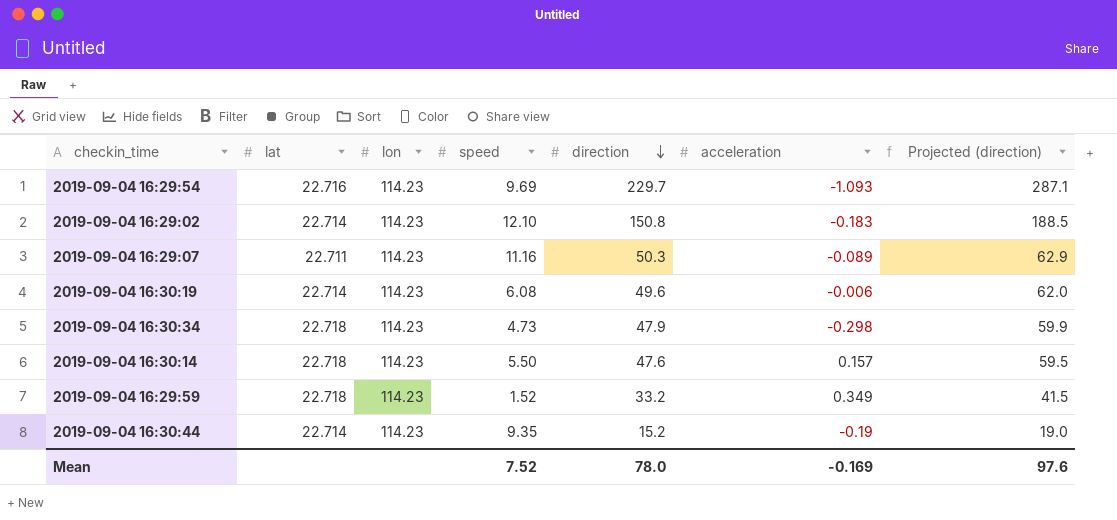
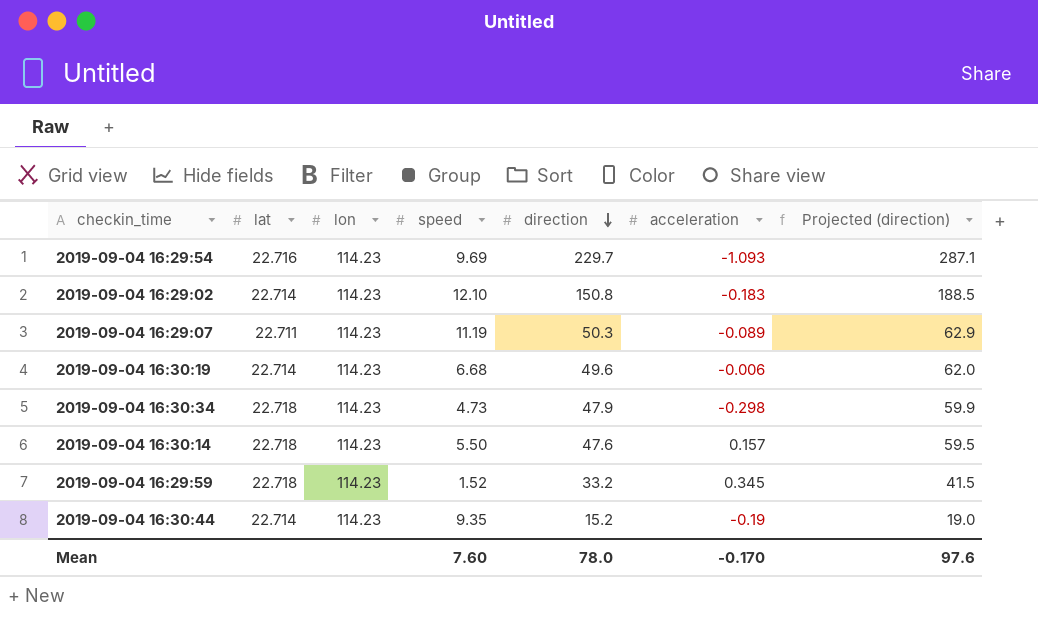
2019-09-04 16:29:07 | speed: 11.16 -> 11.19
2019-09-04 16:30:19 | speed: 6.08 -> 6.68
2019-09-04 16:29:59 | acceleration: 0.349 -> 0.345
Mean | speed: 7.52 -> 7.60
Mean | acceleration: -0.169 -> -0.170

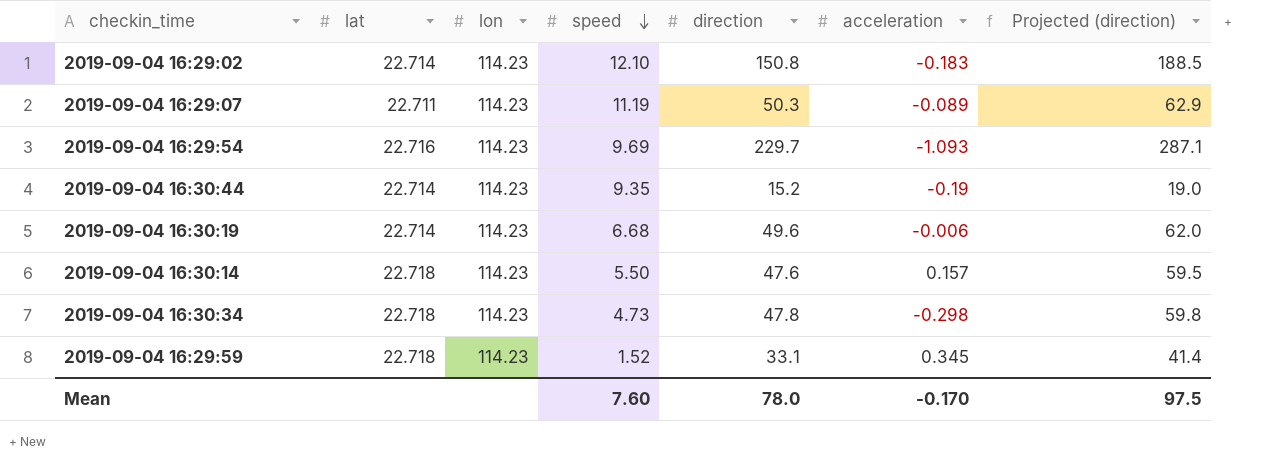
row order: direction descending -> speed descending
2019-09-04 16:30:34 | direction: 47.9 -> 47.8
2019-09-04 16:30:34 | Projected (direction): 59.9 -> 59.8
2019-09-04 16:29:59 | direction: 33.2 -> 33.1
2019-09-04 16:29:59 | Projected (direction): 41.5 -> 41.4
Mean | Projected (direction): 97.6 -> 97.5

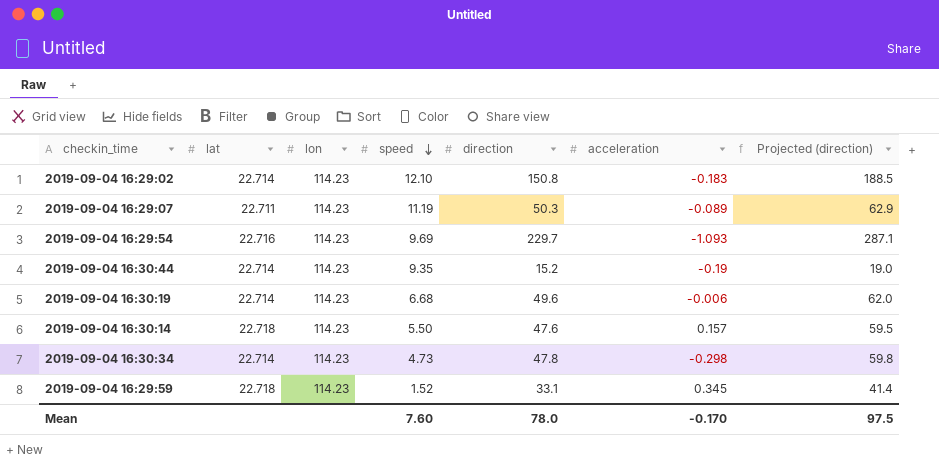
2019-09-04 16:30:34 | lat: 22.718 -> 22.714

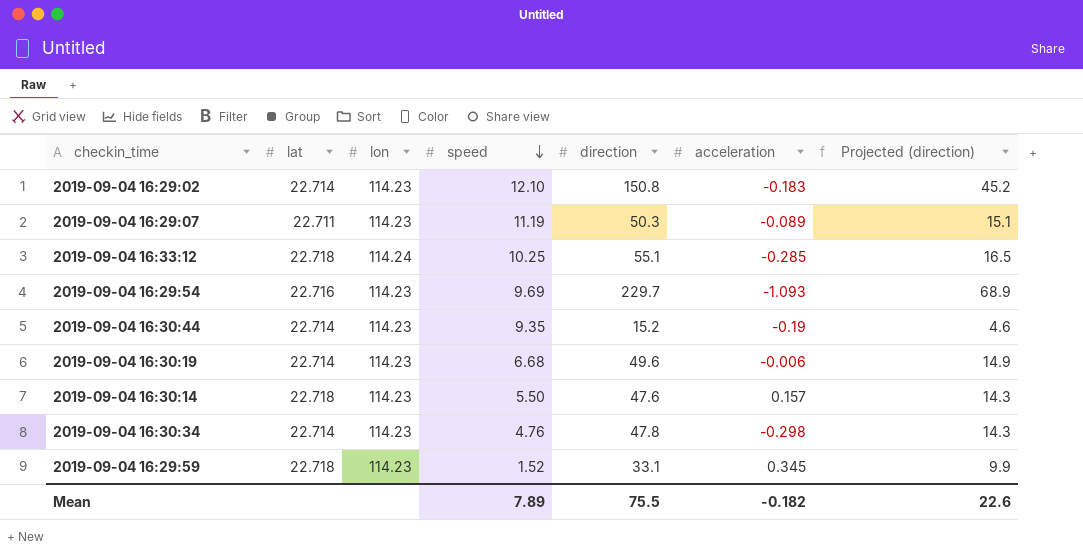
column Projected (direction) | formula: [direction] * 1.25 -> [direction] * 0.3
row 2019-09-04 16:33:12: none -> 22.718 | 114.24 | 10.25 | 55.1 | -0.285 | 16.5
2019-09-04 16:30:34 | speed: 4.73 -> 4.76
Mean | speed: 7.60 -> 7.89
Mean | direction: 78.0 -> 75.5
Mean | acceleration: -0.170 -> -0.182
Mean | Projected (direction): 97.5 -> 22.6

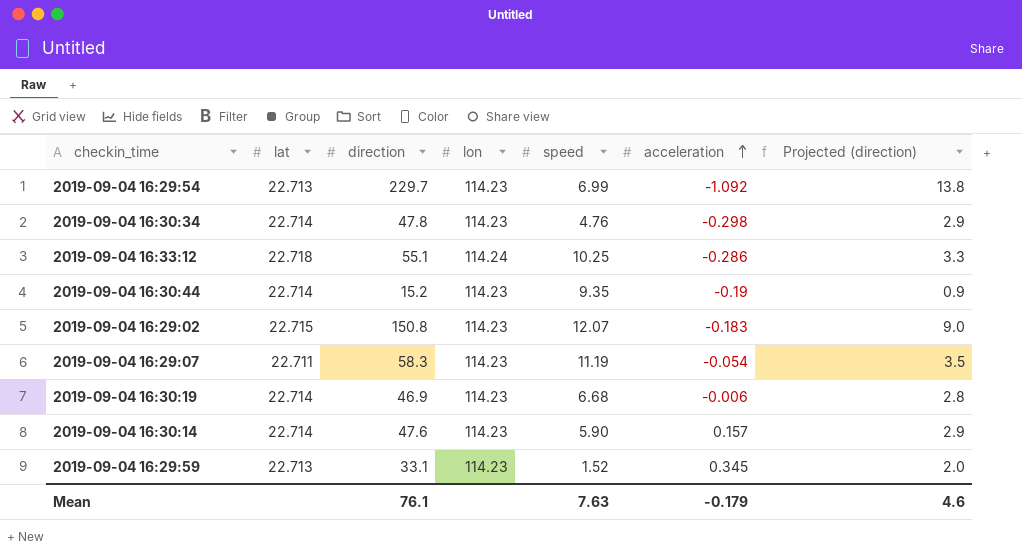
row order: speed descending -> acceleration ascending
column direction | position: 5 -> 3
column Projected (direction) | formula: [direction] * 0.3 -> [direction] * 0.06
2019-09-04 16:29:54 | lat: 22.716 -> 22.713
2019-09-04 16:29:54 | speed: 9.69 -> 6.99
2019-09-04 16:29:54 | acceleration: -1.093 -> -1.092
2019-09-04 16:33:12 | acceleration: -0.285 -> -0.286
2019-09-04 16:29:02 | lat: 22.714 -> 22.715
2019-09-04 16:29:02 | speed: 12.10 -> 12.07
2019-09-04 16:29:07 | direction: 50.3 -> 58.3
2019-09-04 16:29:07 | acceleration: -0.089 -> -0.054
2019-09-04 16:30:19 | direction: 49.6 -> 46.9
2019-09-04 16:30:14 | lat: 22.718 -> 22.714
2019-09-04 16:30:14 | speed: 5.50 -> 5.90
2019-09-04 16:29:59 | lat: 22.718 -> 22.713
Mean | direction: 75.5 -> 76.1
Mean | speed: 7.89 -> 7.63
Mean | acceleration: -0.182 -> -0.179
Mean | Projected (direction): 22.6 -> 4.6

